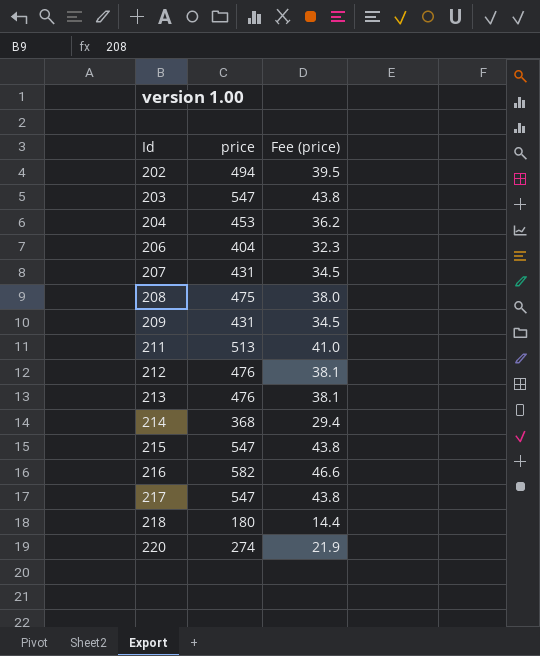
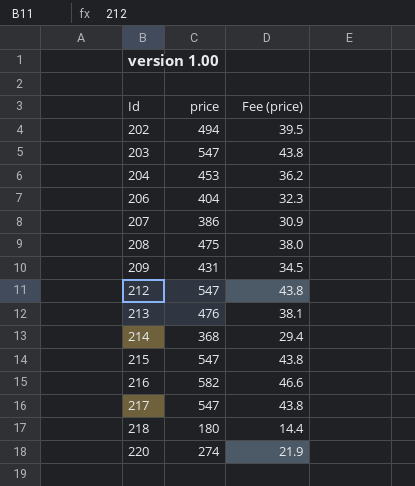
row 211: 513 | 41.0 -> none
207 | price: 431 -> 386
207 | Fee (price): 34.5 -> 30.9
212 | price: 476 -> 547
212 | Fee (price): 38.1 -> 43.8

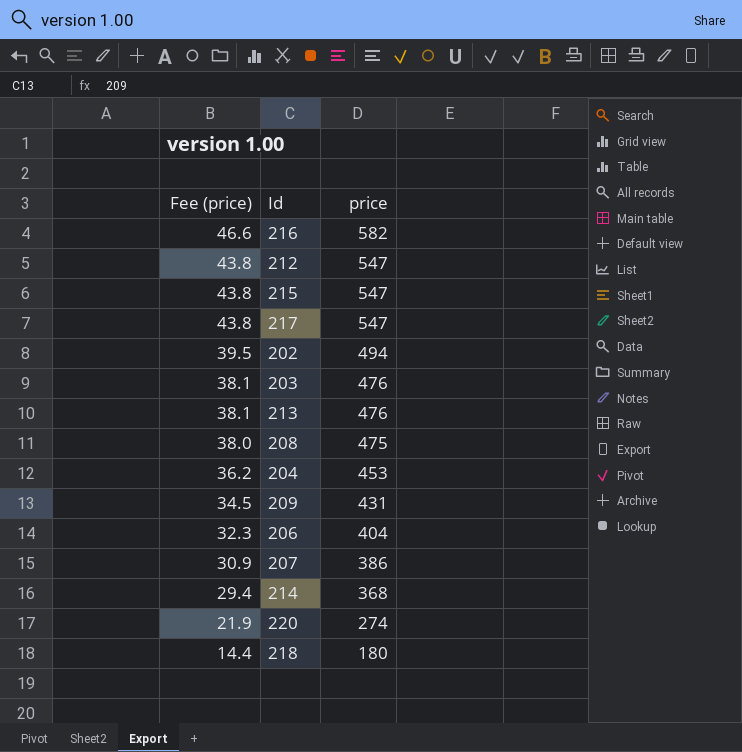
row order: Id ascending -> Fee (price) descending
column Fee (price) | position: 3 -> 1
203 | Fee (price): 43.8 -> 38.1
203 | price: 547 -> 476

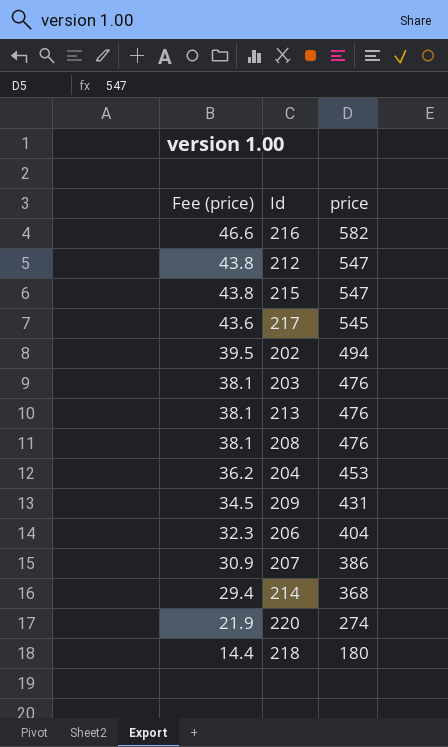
217 | Fee (price): 43.8 -> 43.6
217 | price: 547 -> 545
208 | Fee (price): 38.0 -> 38.1
208 | price: 475 -> 476

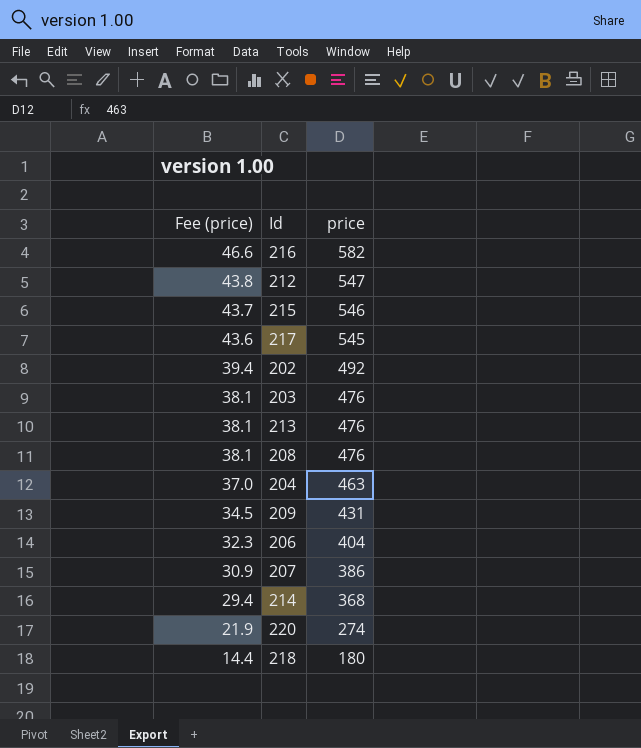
215 | Fee (price): 43.8 -> 43.7
215 | price: 547 -> 546
202 | Fee (price): 39.5 -> 39.4
202 | price: 494 -> 492
204 | Fee (price): 36.2 -> 37.0
204 | price: 453 -> 463

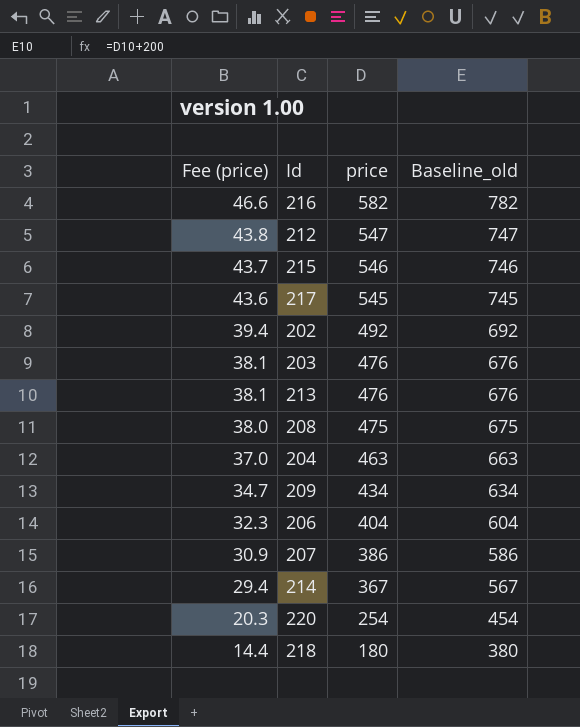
column Baseline_old | formula: none -> [price] + 200
208 | Fee (price): 38.1 -> 38.0
208 | price: 476 -> 475
209 | Fee (price): 34.5 -> 34.7
209 | price: 431 -> 434
214 | price: 368 -> 367
220 | Fee (price): 21.9 -> 20.3
220 | price: 274 -> 254

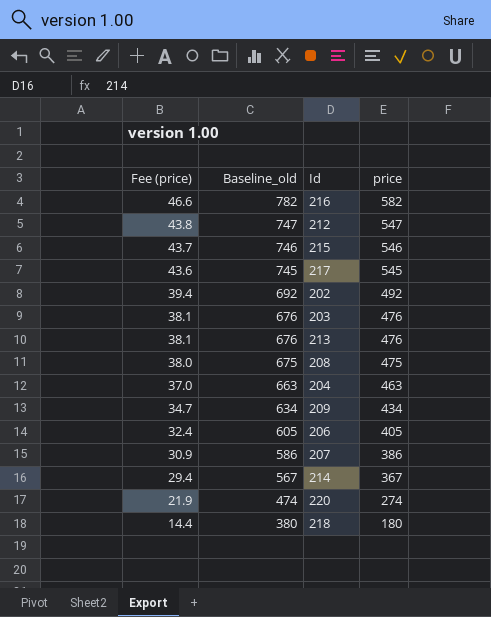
column Baseline_old | position: 4 -> 2
206 | Fee (price): 32.3 -> 32.4
206 | Baseline_old: 604 -> 605
206 | price: 404 -> 405
220 | Fee (price): 20.3 -> 21.9
220 | Baseline_old: 454 -> 474
220 | price: 254 -> 274

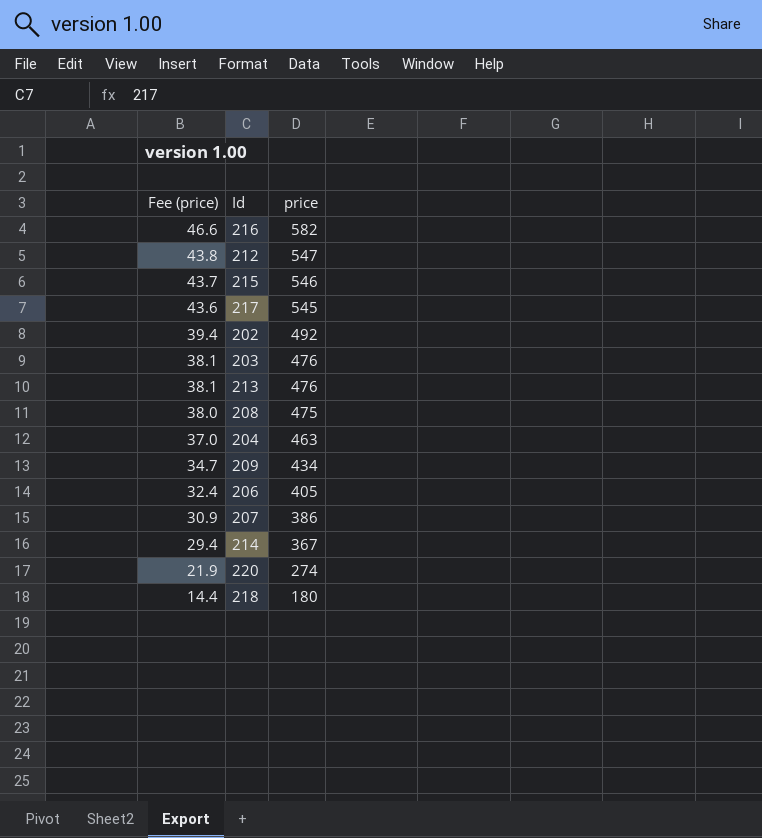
column Baseline_old | formula: [price] + 200 -> none

